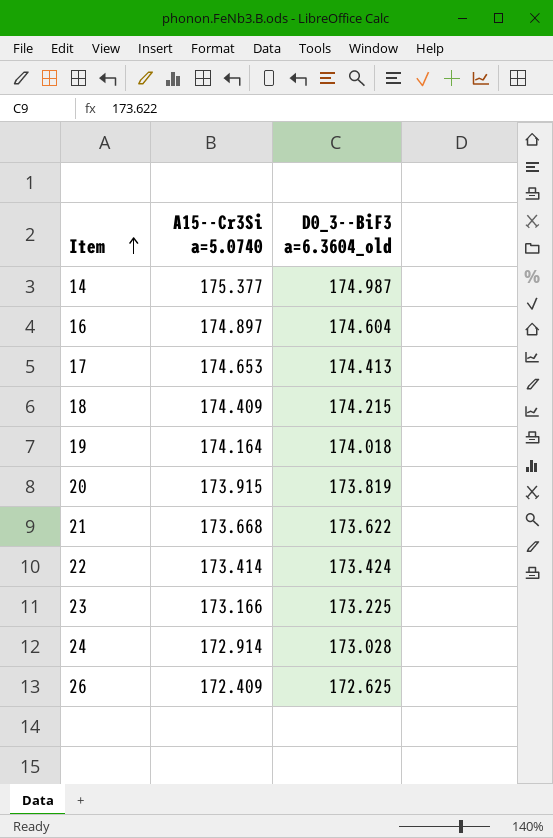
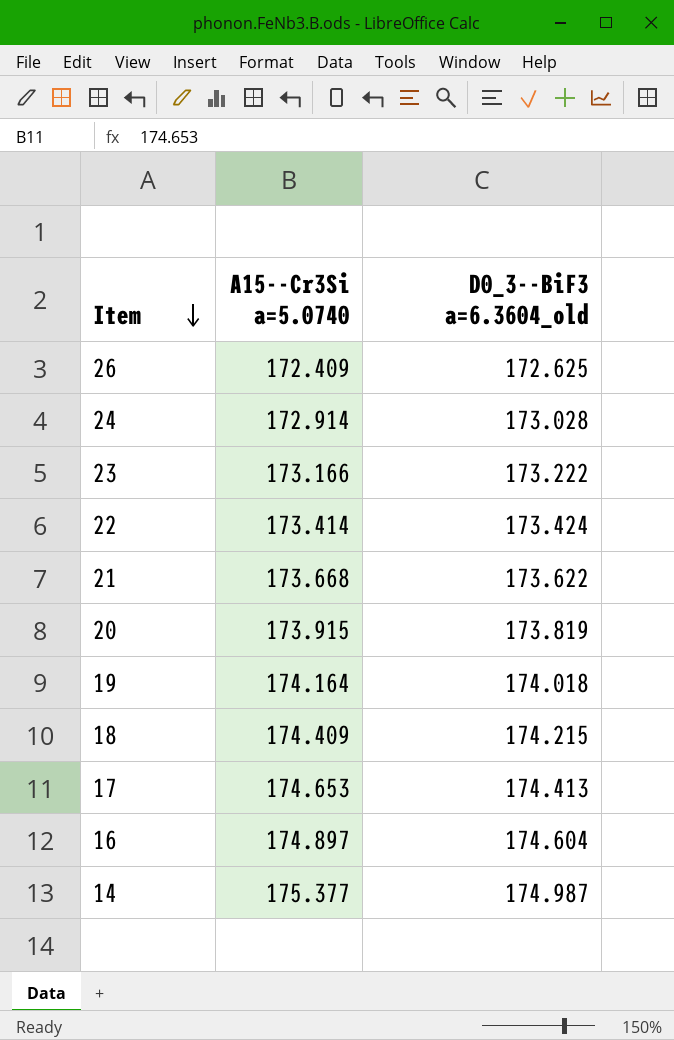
row order: Item ascending -> Item descending
23 | D0_3--BiF3 a=6.3604_old: 173.225 -> 173.222

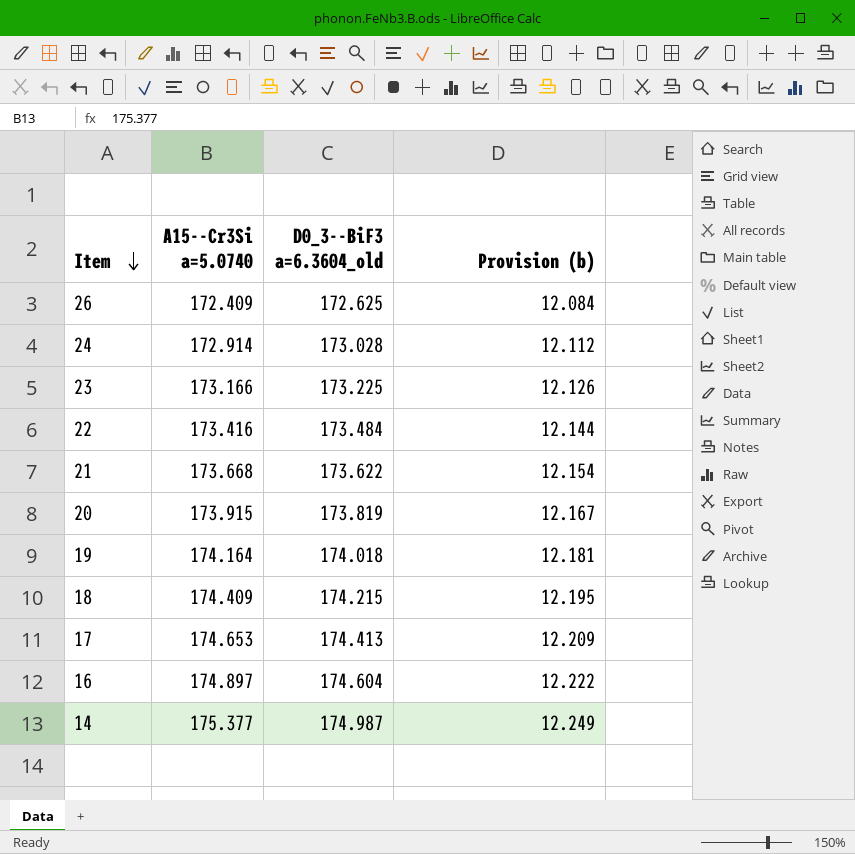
column Provision (b) | formula: none -> [D0_3--BiF3 a=6.3604_old] * 0.07
23 | D0_3--BiF3 a=6.3604_old: 173.222 -> 173.225
22 | A15--Cr3Si a=5.0740: 173.414 -> 173.416
22 | D0_3--BiF3 a=6.3604_old: 173.424 -> 173.484

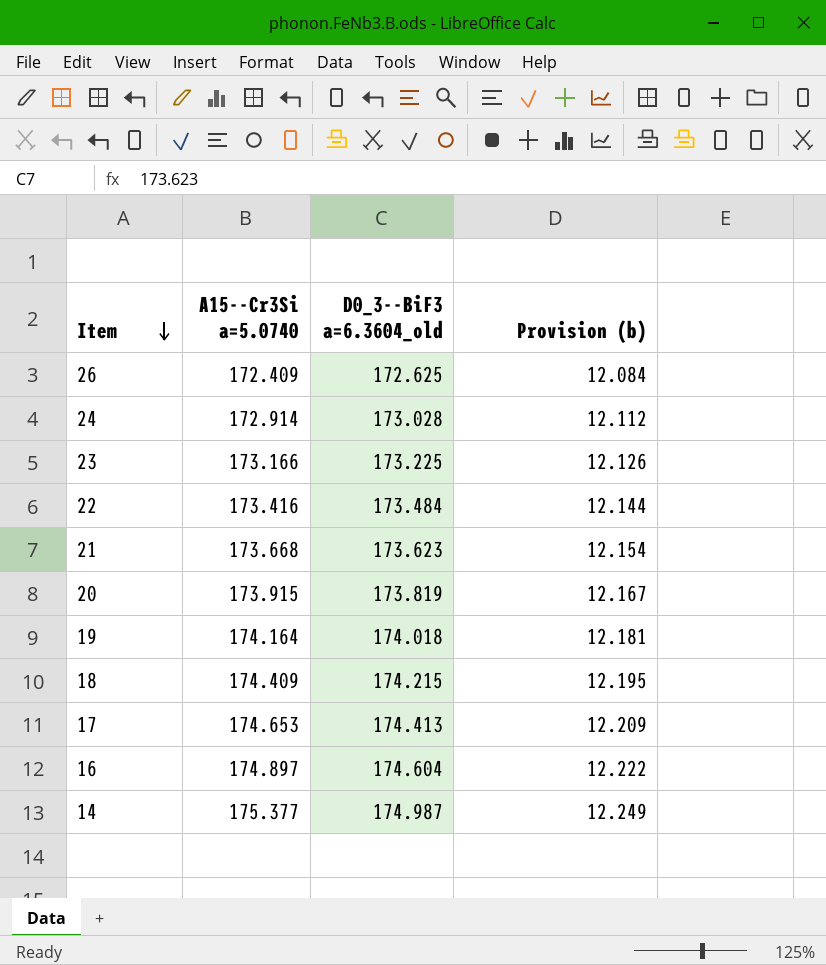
21 | D0_3--BiF3 a=6.3604_old: 173.622 -> 173.623

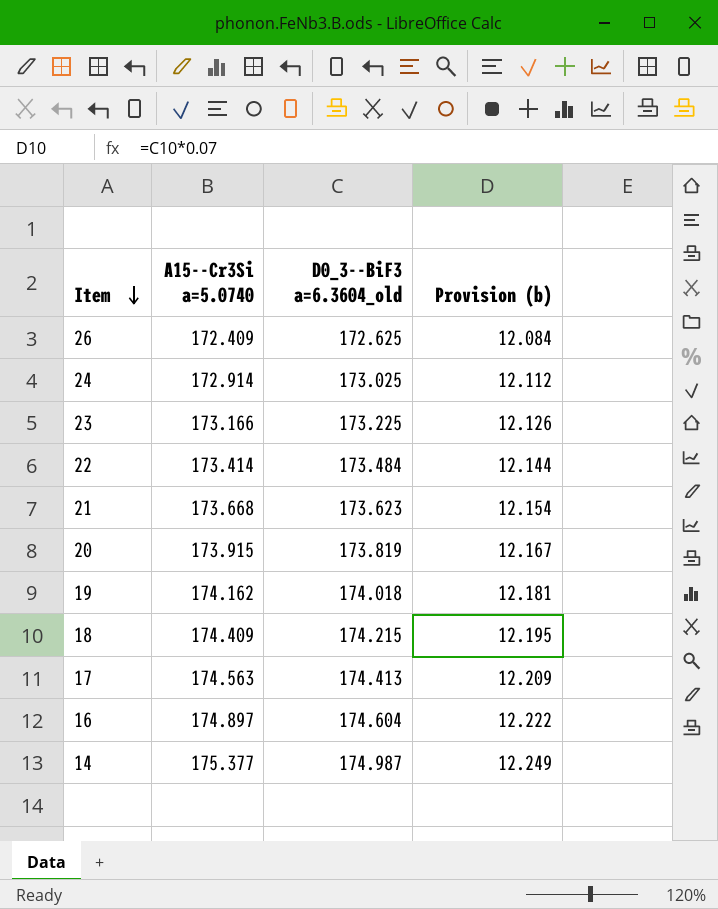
24 | D0_3--BiF3 a=6.3604_old: 173.028 -> 173.025
22 | A15--Cr3Si a=5.0740: 173.416 -> 173.414
19 | A15--Cr3Si a=5.0740: 174.164 -> 174.162
17 | A15--Cr3Si a=5.0740: 174.653 -> 174.563

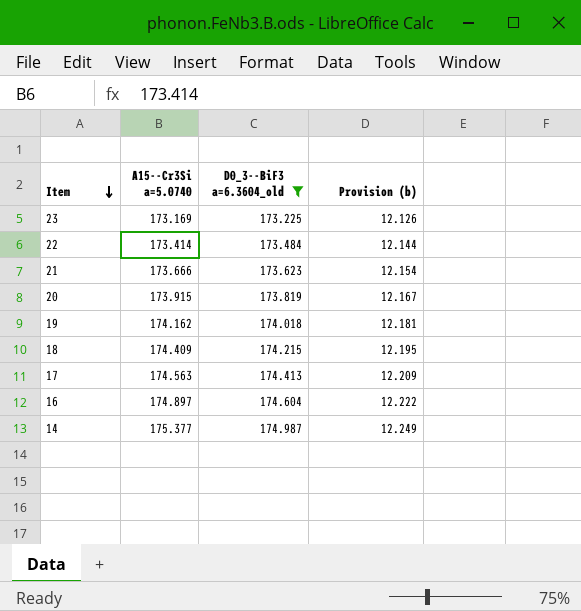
filter: none -> D0_3--BiF3 a=6.3604_old >= 173.225
23 | A15--Cr3Si a=5.0740: 173.166 -> 173.169
21 | A15--Cr3Si a=5.0740: 173.668 -> 173.666

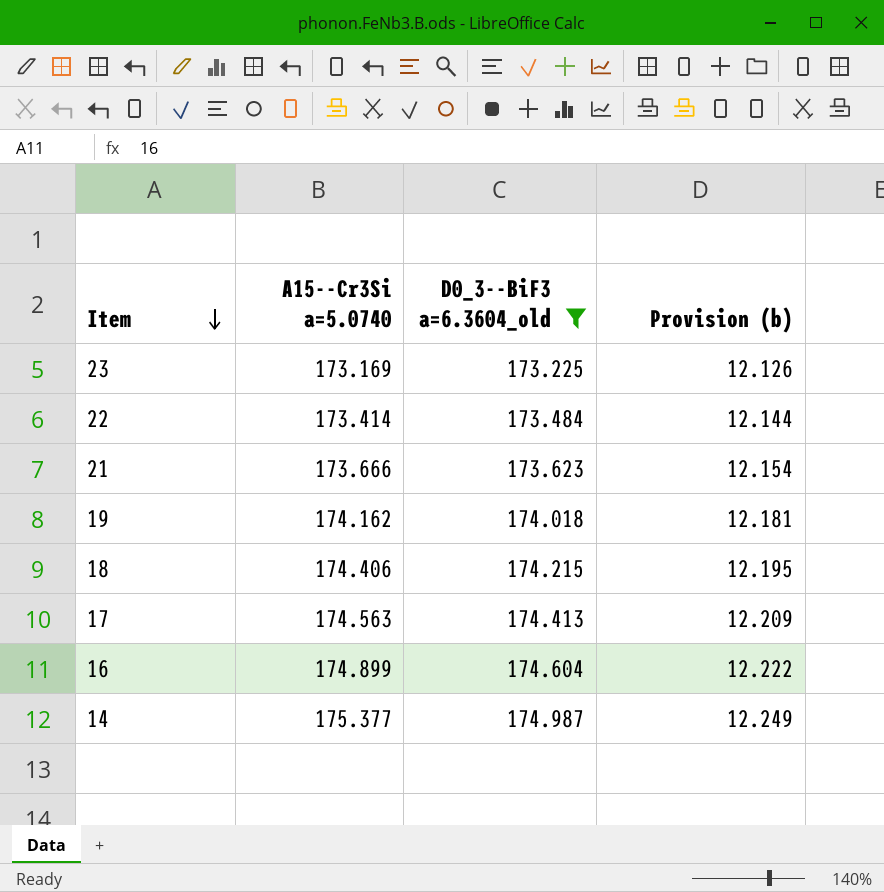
row 20: 173.915 | 173.819 | 12.167 -> none
18 | A15--Cr3Si a=5.0740: 174.409 -> 174.406
16 | A15--Cr3Si a=5.0740: 174.897 -> 174.899

